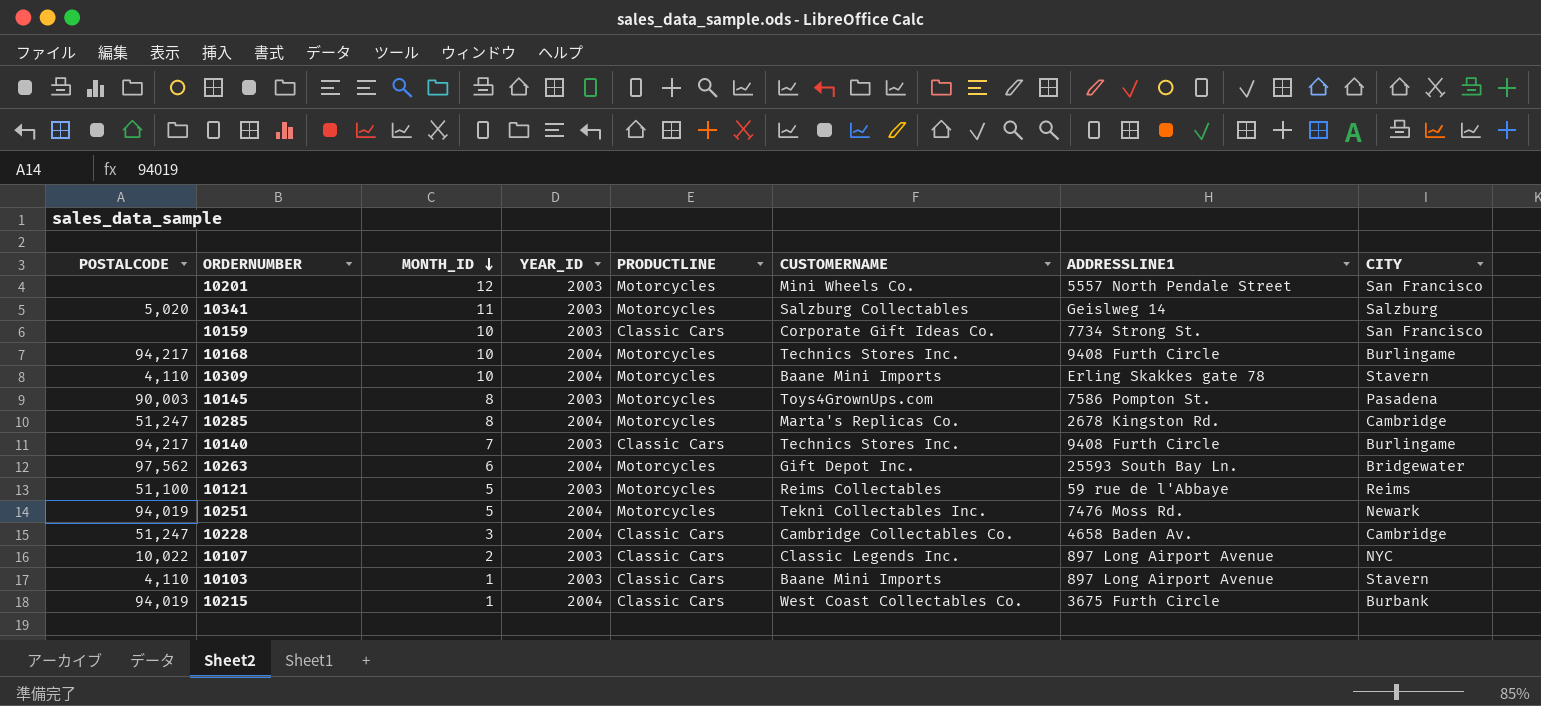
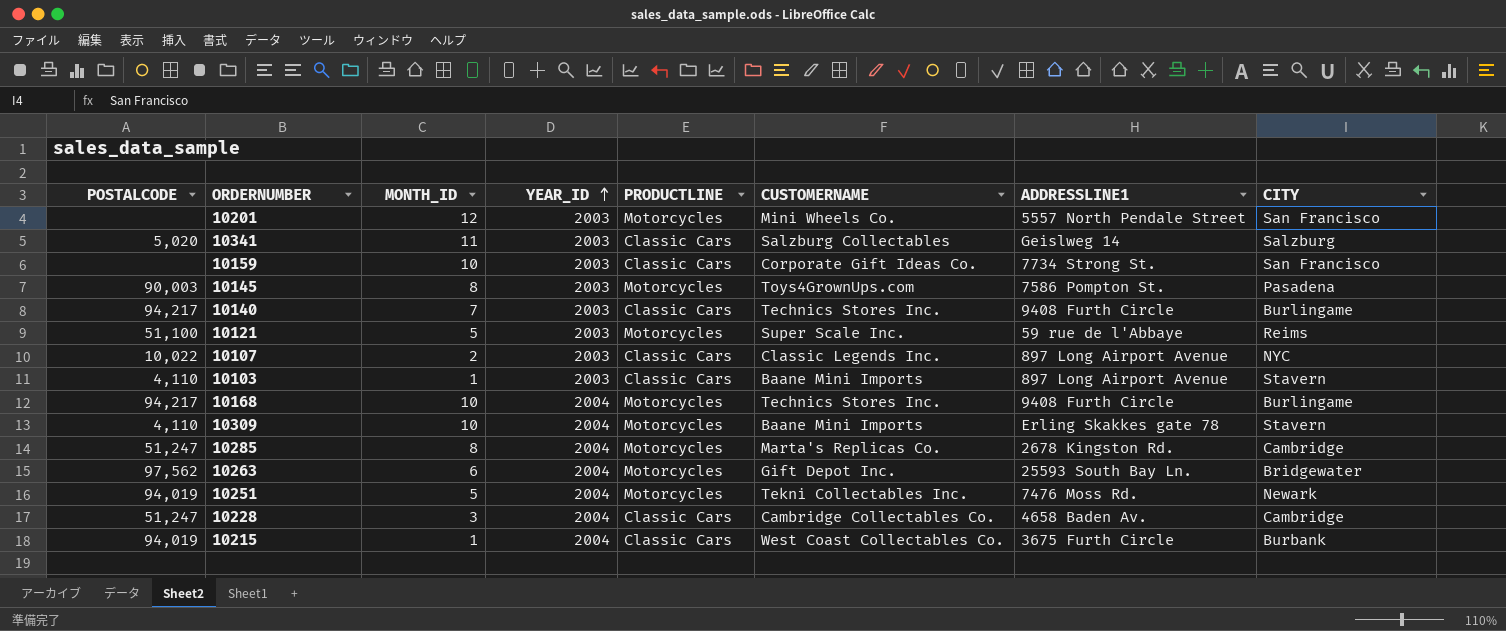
row order: MONTH_ID descending -> YEAR_ID ascending
10341 | PRODUCTLINE: Motorcycles -> Classic Cars
10121 | CUSTOMERNAME: Reims Collectables -> Super Scale Inc.

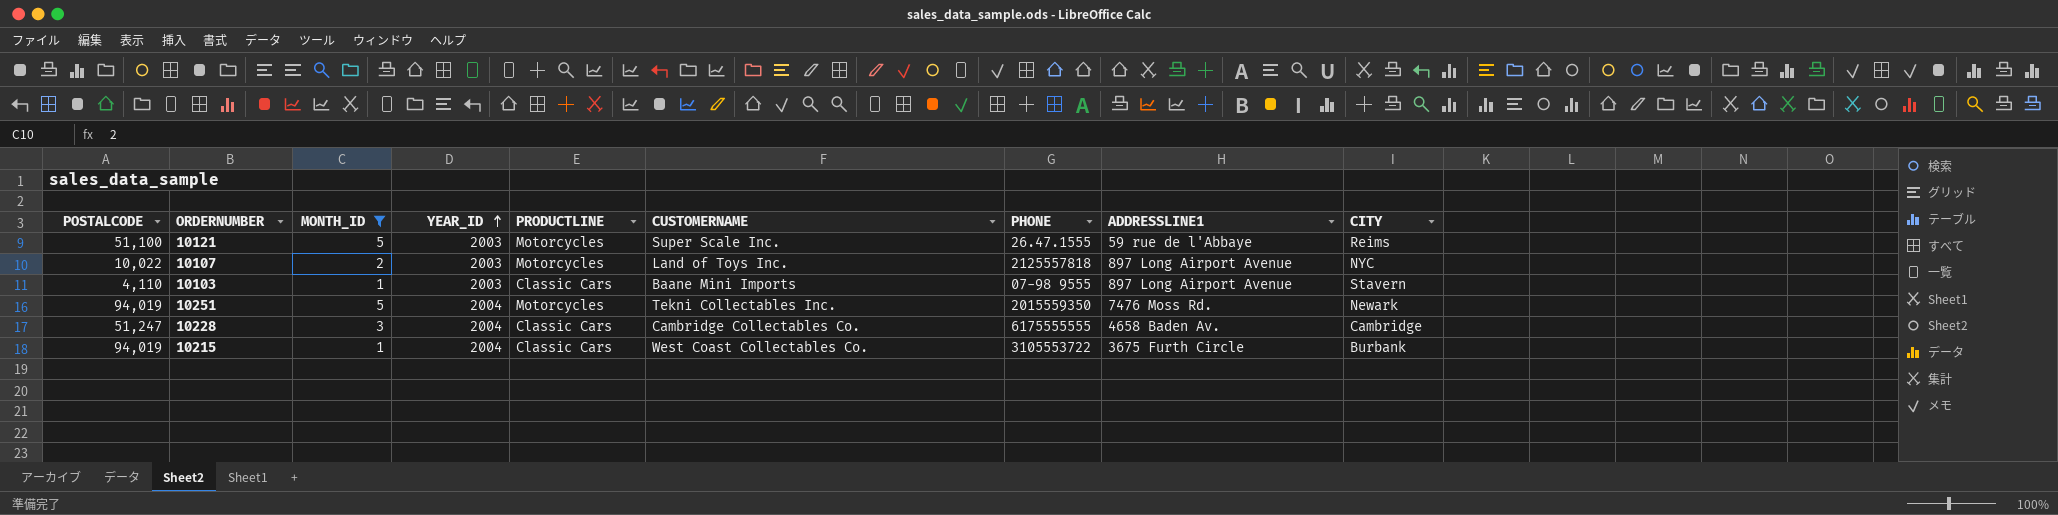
filter: none -> MONTH_ID <= 5
column PHONE | position: none -> 7
10107 | PRODUCTLINE: Classic Cars -> Motorcycles
10107 | CUSTOMERNAME: Classic Legends Inc. -> Land of Toys Inc.

